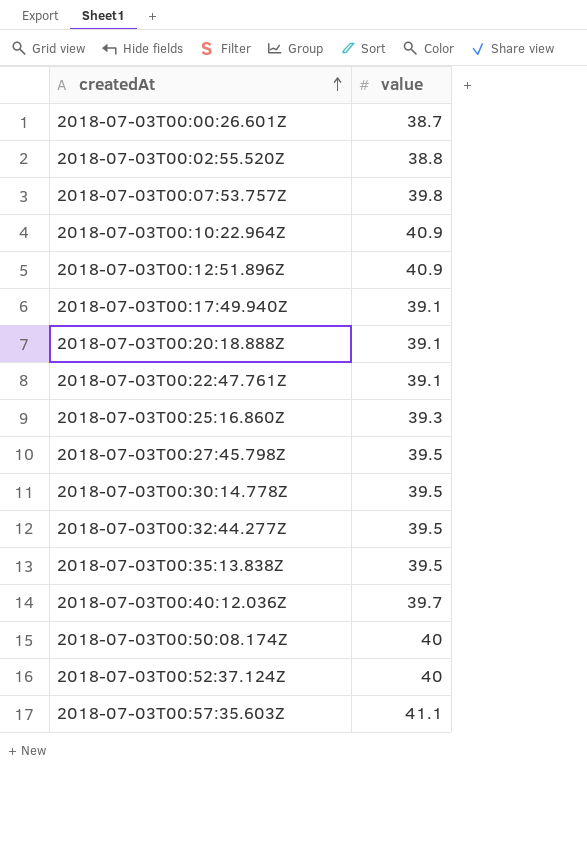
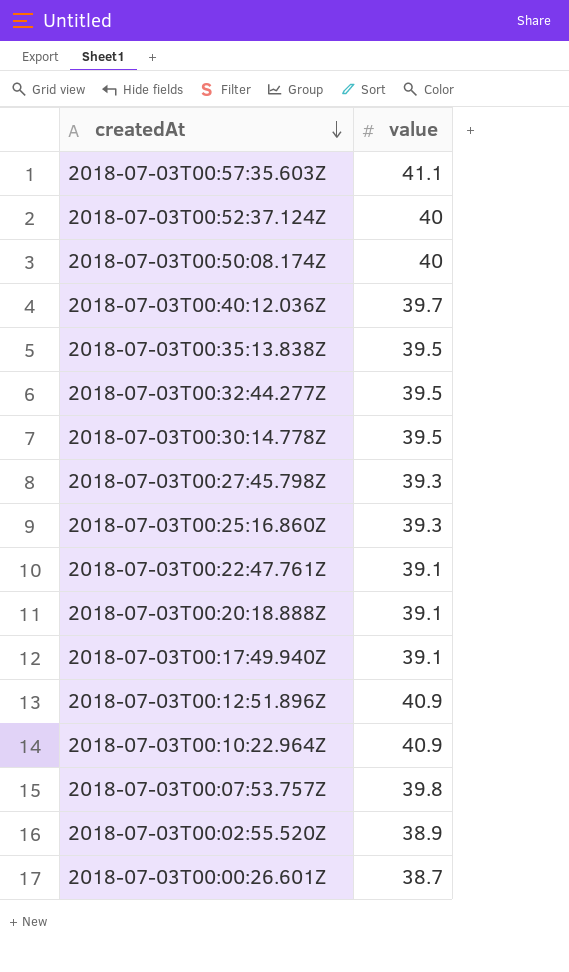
row order: createdAt ascending -> createdAt descending
2018-07-03T00:27:45.798Z | value: 39.5 -> 39.3
2018-07-03T00:02:55.520Z | value: 38.8 -> 38.9

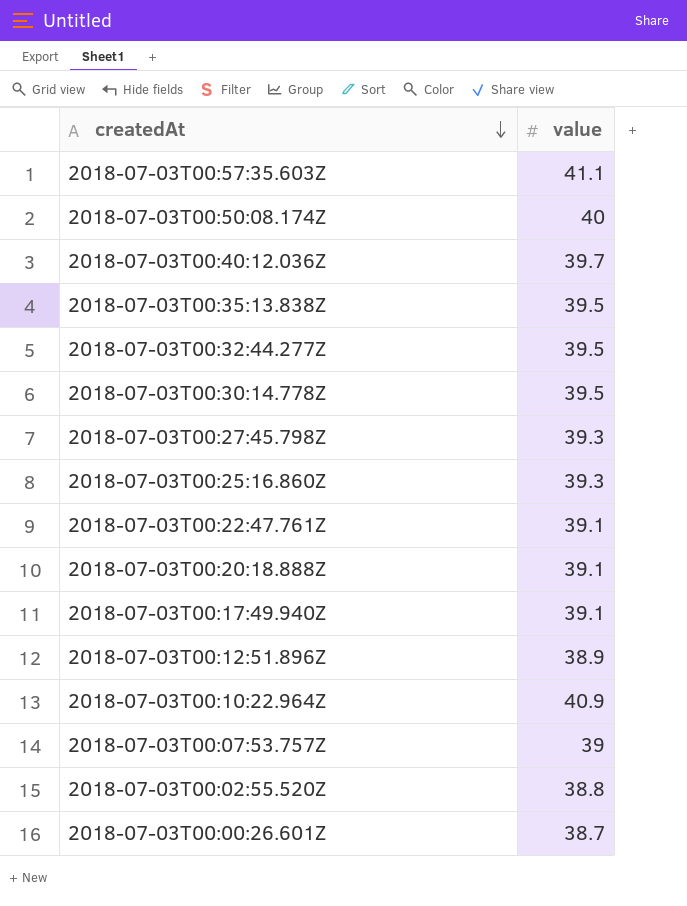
row 2018-07-03T00:52:37.124Z: 40 -> none
2018-07-03T00:12:51.896Z | value: 40.9 -> 38.9
2018-07-03T00:07:53.757Z | value: 39.8 -> 39
2018-07-03T00:02:55.520Z | value: 38.9 -> 38.8

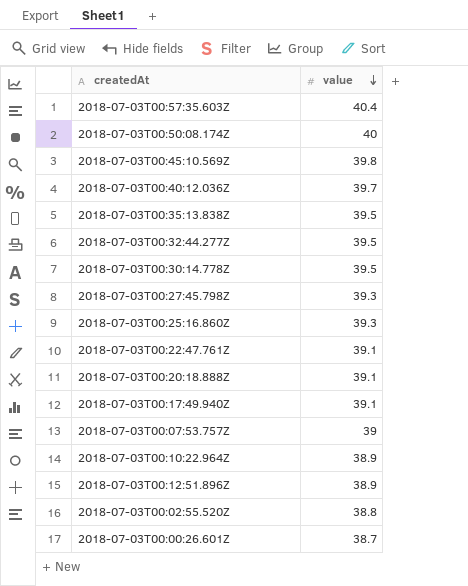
row order: createdAt descending -> value descending
2018-07-03T00:57:35.603Z | value: 41.1 -> 40.4
row 2018-07-03T00:45:10.569Z: none -> 39.8
2018-07-03T00:10:22.964Z | value: 40.9 -> 38.9

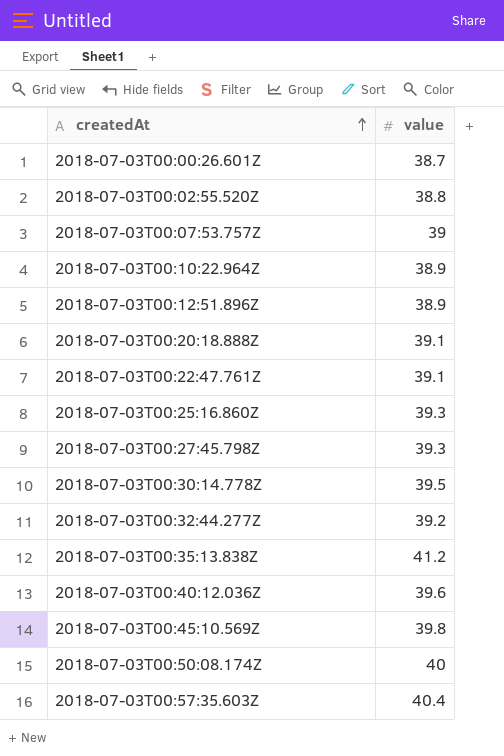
row order: value descending -> createdAt ascending
row 2018-07-03T00:17:49.940Z: 39.1 -> none
2018-07-03T00:32:44.277Z | value: 39.5 -> 39.2
2018-07-03T00:35:13.838Z | value: 39.5 -> 41.2
2018-07-03T00:40:12.036Z | value: 39.7 -> 39.6

